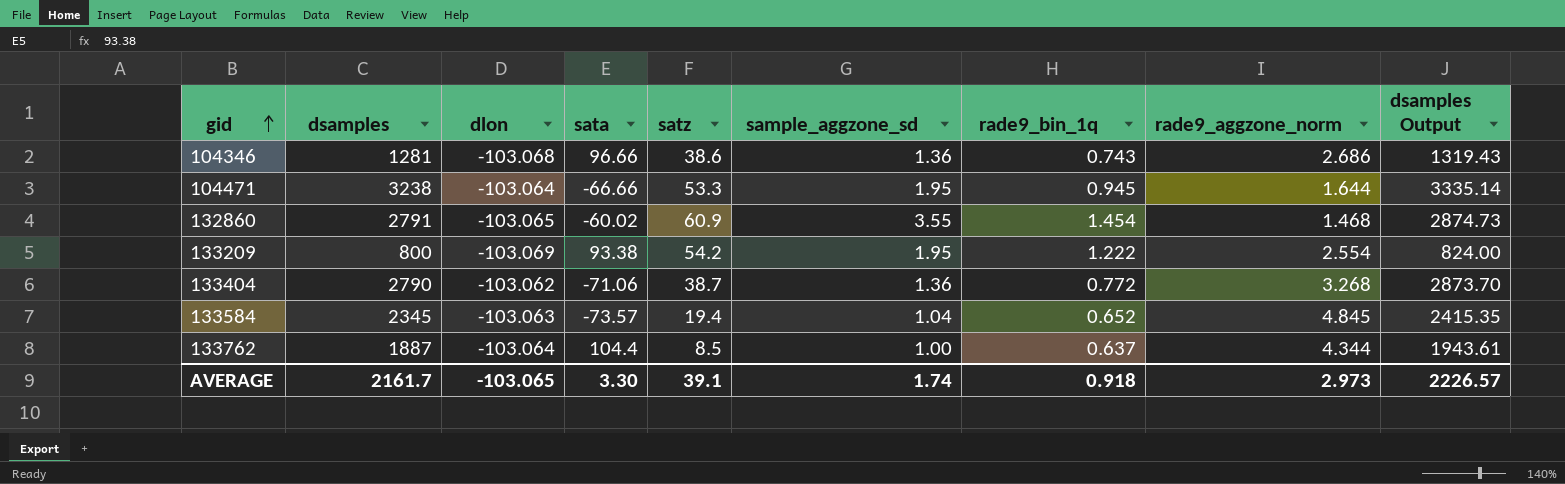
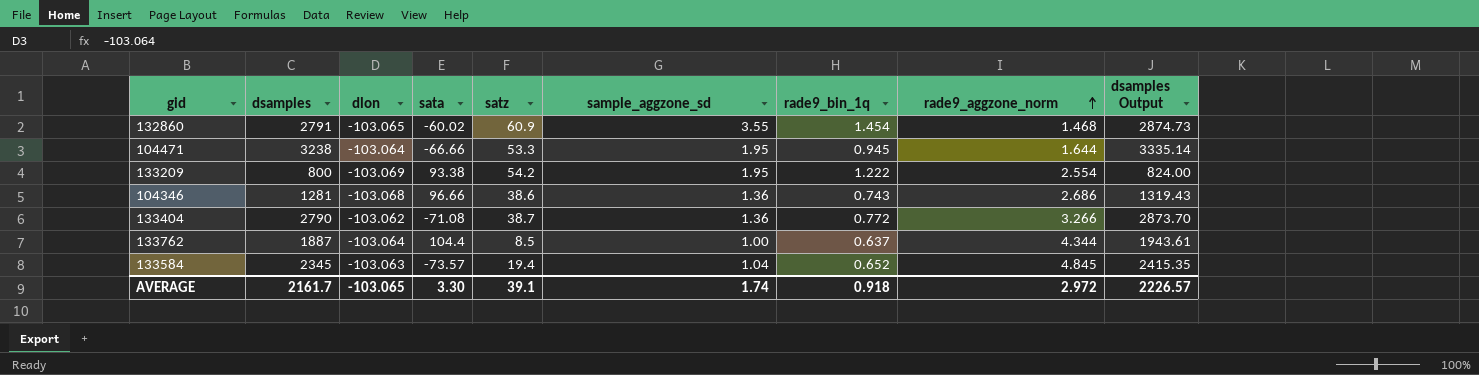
row order: gid ascending -> rade9_aggzone_norm ascending
133404 | sata: -71.06 -> -71.08
133404 | rade9_aggzone_norm: 3.268 -> 3.266
AVERAGE | rade9_aggzone_norm: 2.973 -> 2.972

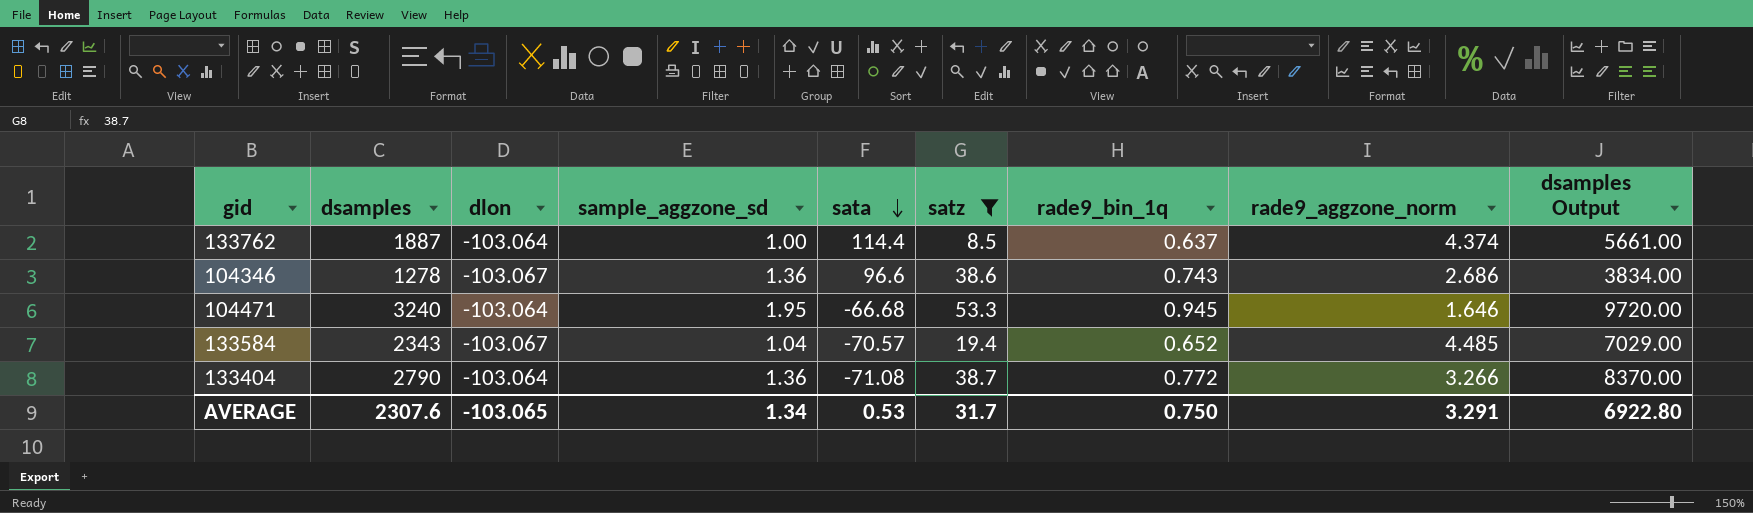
filter: none -> satz <= 53.3
row order: rade9_aggzone_norm ascending -> sata descending
column sample_aggzone_sd | position: 6 -> 4
column dsamples Output | formula: [dsamples] * 1.03 -> [dsamples] * 3
133762 | sata: 104.4 -> 114.4
133762 | rade9_aggzone_norm: 4.344 -> 4.374
104346 | dsamples: 1281 -> 1278
104346 | dlon: -103.068 -> -103.067
104346 | sata: 96.66 -> 96.6
104471 | dsamples: 3238 -> 3240
104471 | sata: -66.66 -> -66.68
104471 | rade9_aggzone_norm: 1.644 -> 1.646
133584 | dsamples: 2345 -> 2343
133584 | dlon: -103.063 -> -103.067
133584 | sata: -73.57 -> -70.57
133584 | rade9_aggzone_norm: 4.845 -> 4.485
133404 | dlon: -103.062 -> -103.064
AVERAGE | dsamples: 2161.7 -> 2307.6
AVERAGE | sample_aggzone_sd: 1.74 -> 1.34
AVERAGE | sata: 3.30 -> 0.53
AVERAGE | satz: 39.1 -> 31.7
AVERAGE | rade9_bin_1q: 0.918 -> 0.750
AVERAGE | rade9_aggzone_norm: 2.972 -> 3.291
AVERAGE | dsamples Output: 2226.57 -> 6922.80

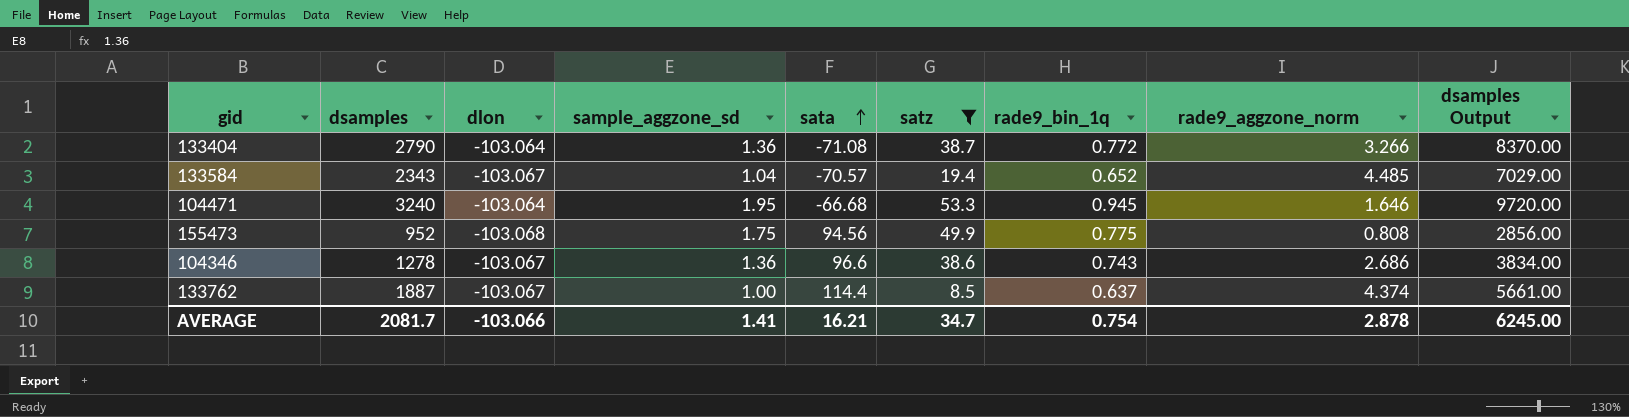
row order: sata descending -> sata ascending
row 155473: none -> 952 | -103.068 | 1.75 | 94.56 | 49.9 | 0.775 | 0.808 | 2856.00
133762 | dlon: -103.064 -> -103.067
AVERAGE | dsamples: 2307.6 -> 2081.7
AVERAGE | dlon: -103.065 -> -103.066
AVERAGE | sample_aggzone_sd: 1.34 -> 1.41
AVERAGE | sata: 0.53 -> 16.21
AVERAGE | satz: 31.7 -> 34.7
AVERAGE | rade9_bin_1q: 0.750 -> 0.754
AVERAGE | rade9_aggzone_norm: 3.291 -> 2.878
AVERAGE | dsamples Output: 6922.80 -> 6245.00

